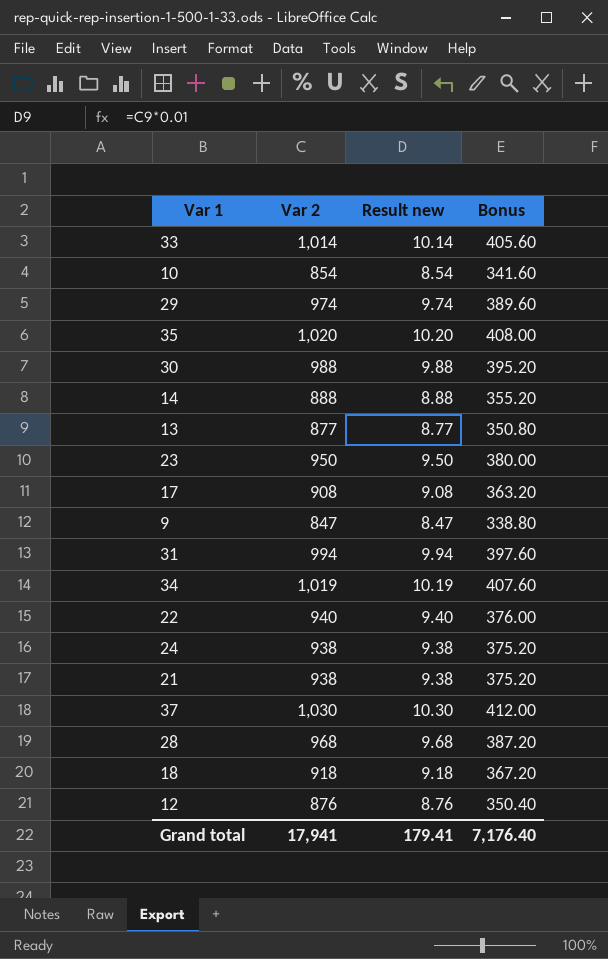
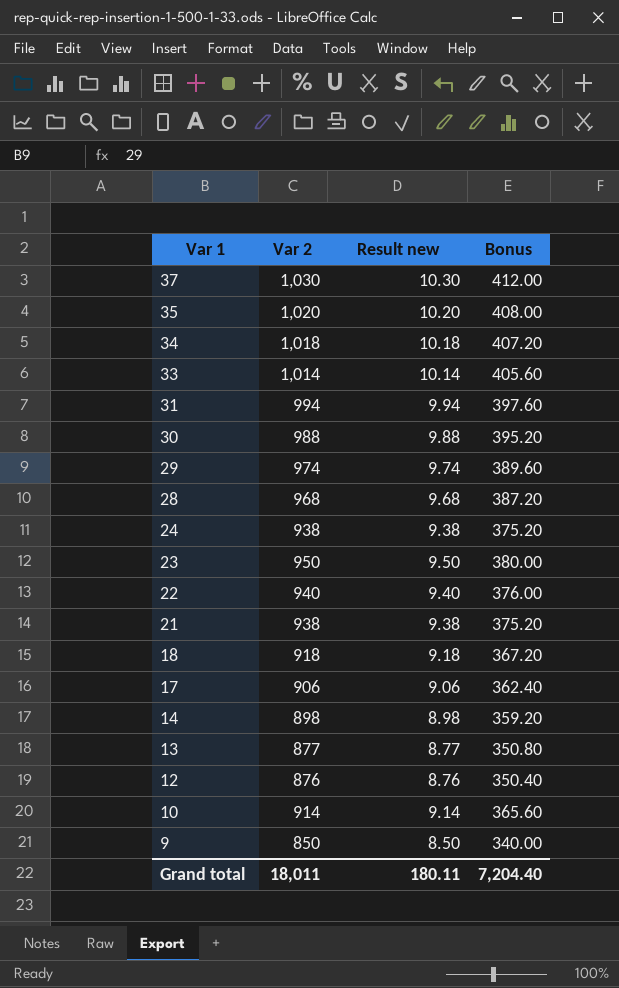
row order: none -> Var 1 descending
34 | Var 2: 1,019 -> 1,018
34 | Result new: 10.19 -> 10.18
34 | Bonus: 407.60 -> 407.20
17 | Var 2: 908 -> 906
17 | Result new: 9.08 -> 9.06
17 | Bonus: 363.20 -> 362.40
14 | Var 2: 888 -> 898
14 | Result new: 8.88 -> 8.98
14 | Bonus: 355.20 -> 359.20
10 | Var 2: 854 -> 914
10 | Result new: 8.54 -> 9.14
10 | Bonus: 341.60 -> 365.60
9 | Var 2: 847 -> 850
9 | Result new: 8.47 -> 8.50
9 | Bonus: 338.80 -> 340.00
Grand total | Var 2: 17,941 -> 18,011
Grand total | Result new: 179.41 -> 180.11
Grand total | Bonus: 7,176.40 -> 7,204.40

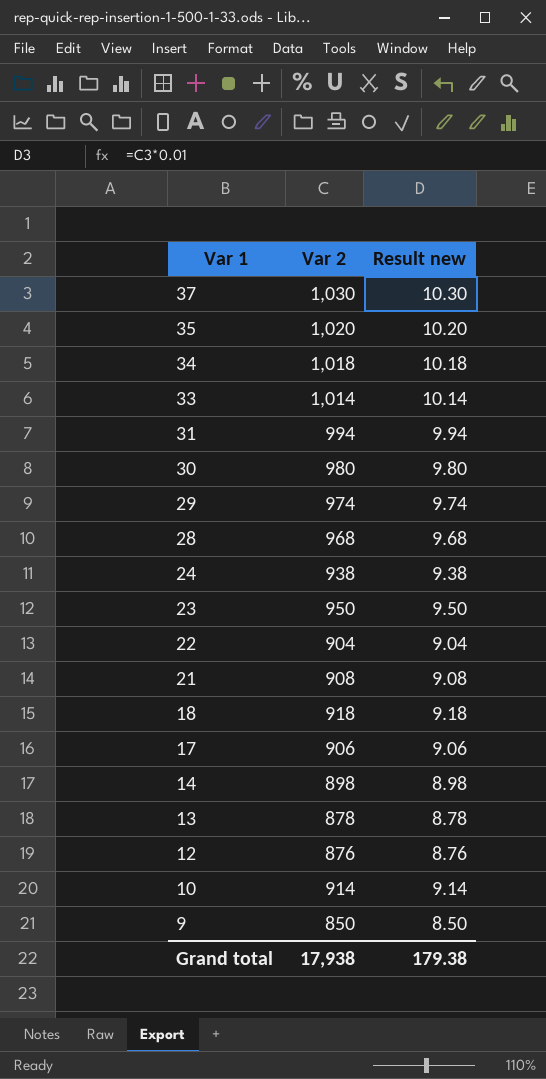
column Bonus | formula: [Var 2] * 0.4 -> none
30 | Var 2: 988 -> 980
30 | Result new: 9.88 -> 9.80
22 | Var 2: 940 -> 904
22 | Result new: 9.40 -> 9.04
21 | Var 2: 938 -> 908
21 | Result new: 9.38 -> 9.08
13 | Var 2: 877 -> 878
13 | Result new: 8.77 -> 8.78
Grand total | Var 2: 18,011 -> 17,938
Grand total | Result new: 180.11 -> 179.38

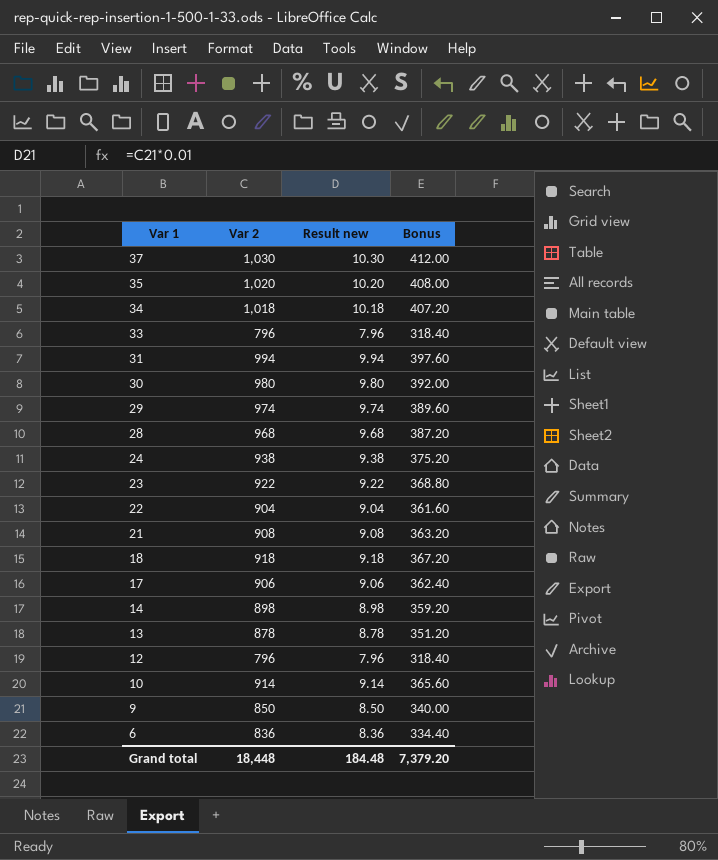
column Bonus | formula: none -> [Var 2] * 0.4
33 | Var 2: 1,014 -> 796
33 | Result new: 10.14 -> 7.96
23 | Var 2: 950 -> 922
23 | Result new: 9.50 -> 9.22
12 | Var 2: 876 -> 796
12 | Result new: 8.76 -> 7.96
row 6: none -> 836 | 8.36 | 334.40
Grand total | Var 2: 17,938 -> 18,448
Grand total | Result new: 179.38 -> 184.48

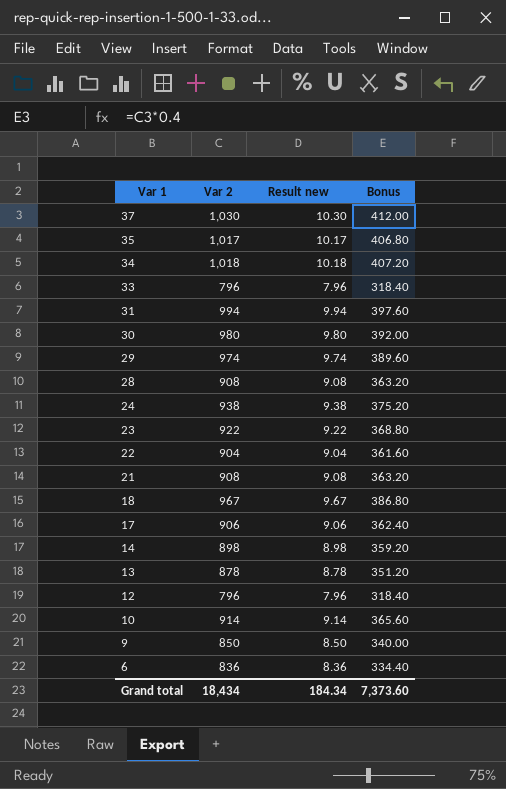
35 | Var 2: 1,020 -> 1,017
35 | Result new: 10.20 -> 10.17
35 | Bonus: 408.00 -> 406.80
28 | Var 2: 968 -> 908
28 | Result new: 9.68 -> 9.08
28 | Bonus: 387.20 -> 363.20
18 | Var 2: 918 -> 967
18 | Result new: 9.18 -> 9.67
18 | Bonus: 367.20 -> 386.80
Grand total | Var 2: 18,448 -> 18,434
Grand total | Result new: 184.48 -> 184.34
Grand total | Bonus: 7,379.20 -> 7,373.60

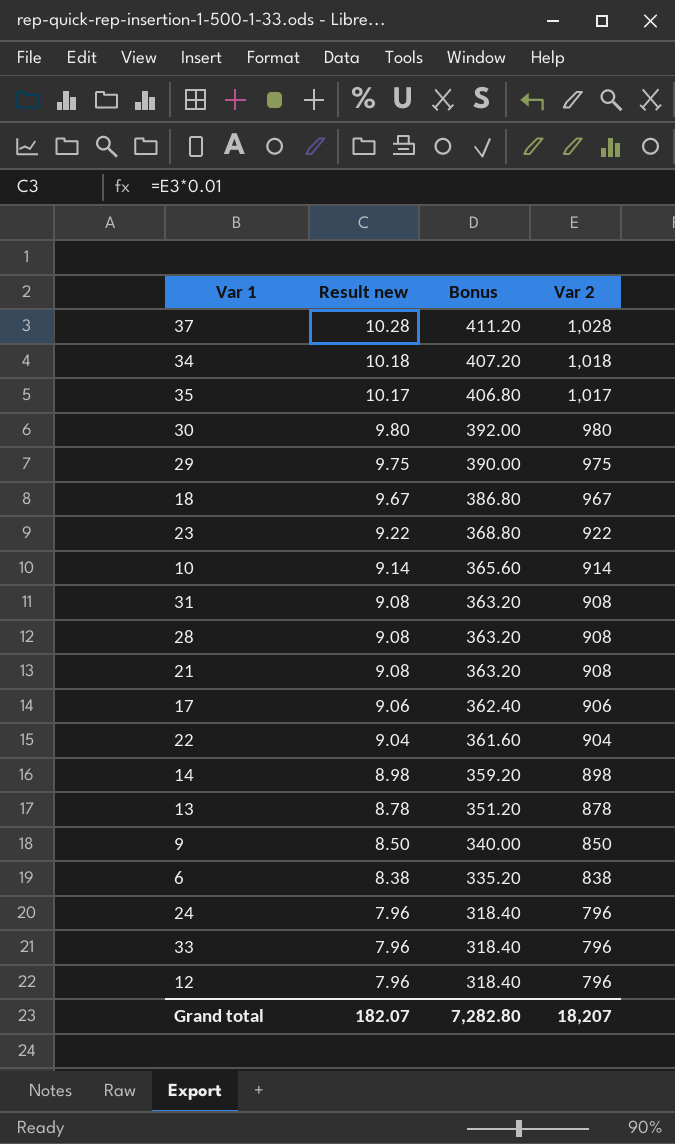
row order: Var 1 descending -> Result new descending
column Var 2 | position: 2 -> 4
37 | Result new: 10.30 -> 10.28
37 | Bonus: 412.00 -> 411.20
37 | Var 2: 1,030 -> 1,028
29 | Result new: 9.74 -> 9.75
29 | Bonus: 389.60 -> 390.00
29 | Var 2: 974 -> 975
31 | Result new: 9.94 -> 9.08
31 | Bonus: 397.60 -> 363.20
31 | Var 2: 994 -> 908
6 | Result new: 8.36 -> 8.38
6 | Bonus: 334.40 -> 335.20
6 | Var 2: 836 -> 838
24 | Result new: 9.38 -> 7.96
24 | Bonus: 375.20 -> 318.40
24 | Var 2: 938 -> 796
Grand total | Result new: 184.34 -> 182.07
Grand total | Bonus: 7,373.60 -> 7,282.80
Grand total | Var 2: 18,434 -> 18,207

